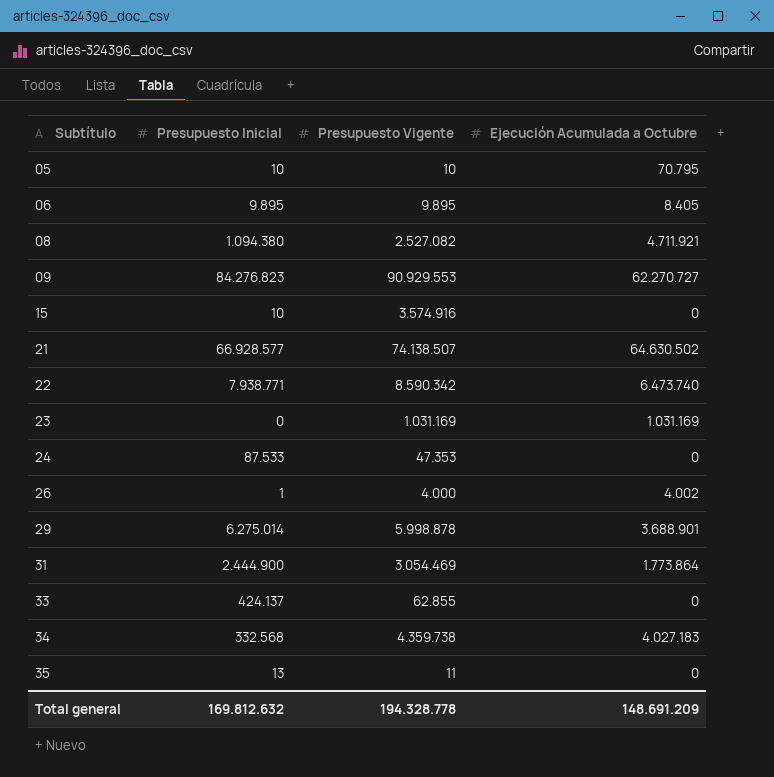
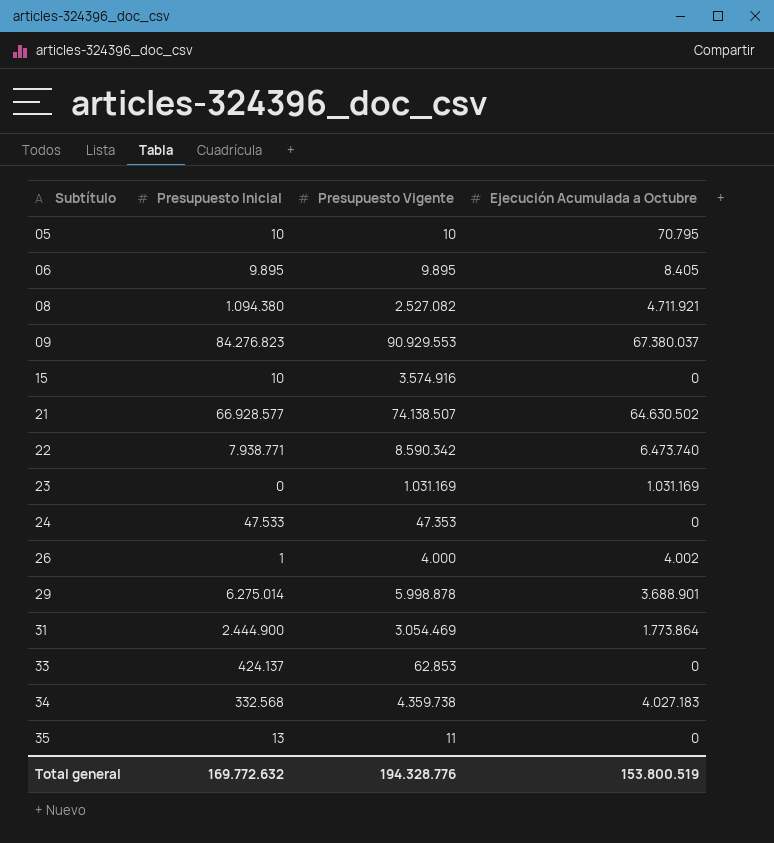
09 | Ejecución Acumulada a Octubre: 62.270.727 -> 67.380.037
24 | Presupuesto Inicial: 87.533 -> 47.533
33 | Presupuesto Vigente: 62.855 -> 62.853
Total general | Presupuesto Inicial: 169.812.632 -> 169.772.632
Total general | Presupuesto Vigente: 194.328.778 -> 194.328.776
Total general | Ejecución Acumulada a Octubre: 148.691.209 -> 153.800.519

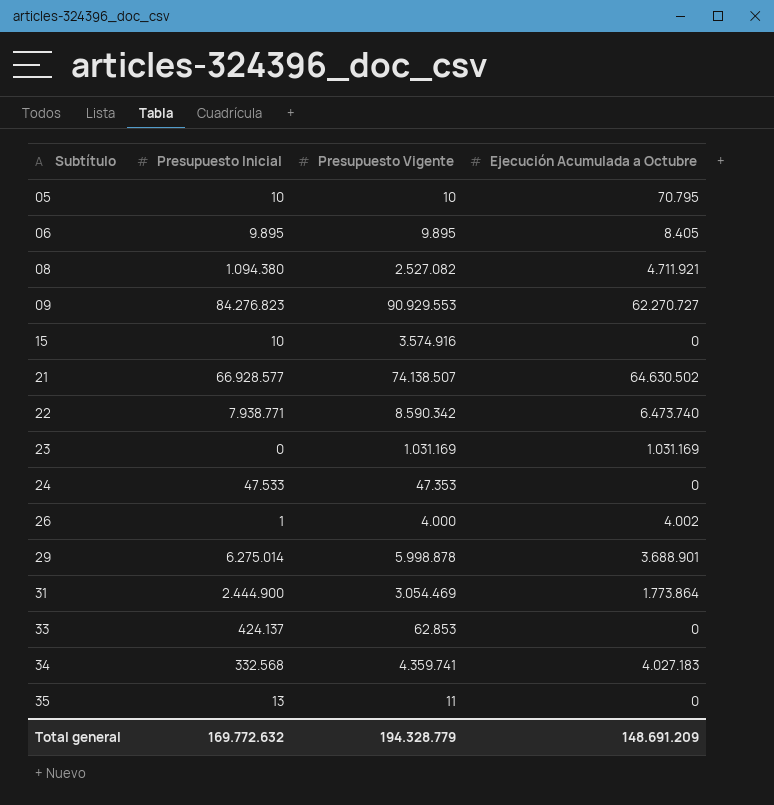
09 | Ejecución Acumulada a Octubre: 67.380.037 -> 62.270.727
34 | Presupuesto Vigente: 4.359.738 -> 4.359.741
Total general | Presupuesto Vigente: 194.328.776 -> 194.328.779
Total general | Ejecución Acumulada a Octubre: 153.800.519 -> 148.691.209

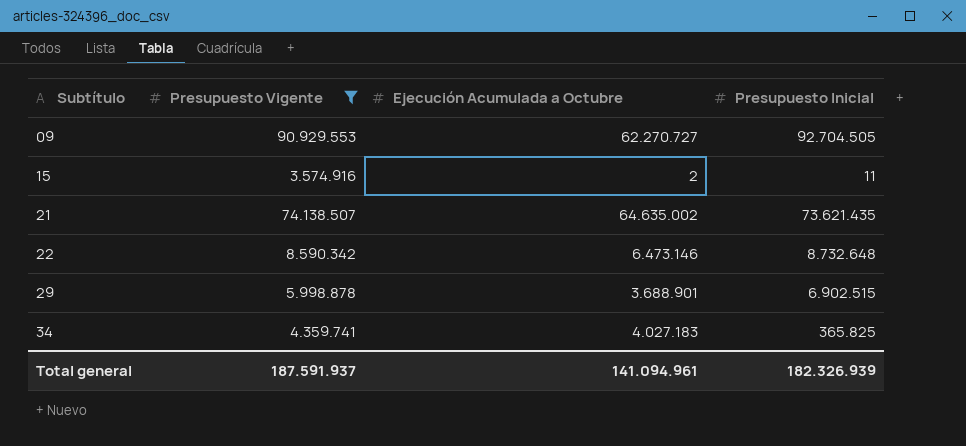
filter: none -> Presupuesto Vigente >= 3.574.916
column Presupuesto Inicial | position: 2 -> 4
09 | Presupuesto Inicial: 84.276.823 -> 92.704.505
15 | Ejecución Acumulada a Octubre: 0 -> 2
15 | Presupuesto Inicial: 10 -> 11
21 | Ejecución Acumulada a Octubre: 64.630.502 -> 64.635.002
21 | Presupuesto Inicial: 66.928.577 -> 73.621.435
22 | Ejecución Acumulada a Octubre: 6.473.740 -> 6.473.146
22 | Presupuesto Inicial: 7.938.771 -> 8.732.648
29 | Presupuesto Inicial: 6.275.014 -> 6.902.515
34 | Presupuesto Inicial: 332.568 -> 365.825
Total general | Presupuesto Vigente: 194.328.779 -> 187.591.937
Total general | Ejecución Acumulada a Octubre: 148.691.209 -> 141.094.961
Total general | Presupuesto Inicial: 169.772.632 -> 182.326.939

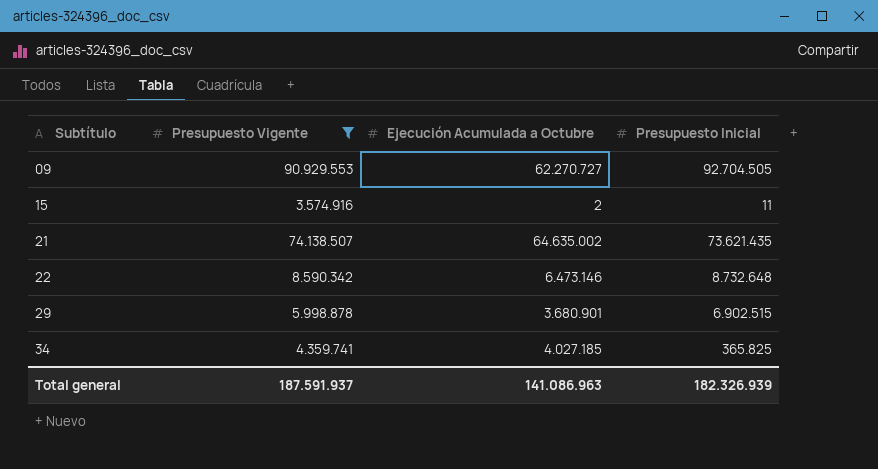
29 | Ejecución Acumulada a Octubre: 3.688.901 -> 3.680.901
34 | Ejecución Acumulada a Octubre: 4.027.183 -> 4.027.185
Total general | Ejecución Acumulada a Octubre: 141.094.961 -> 141.086.963

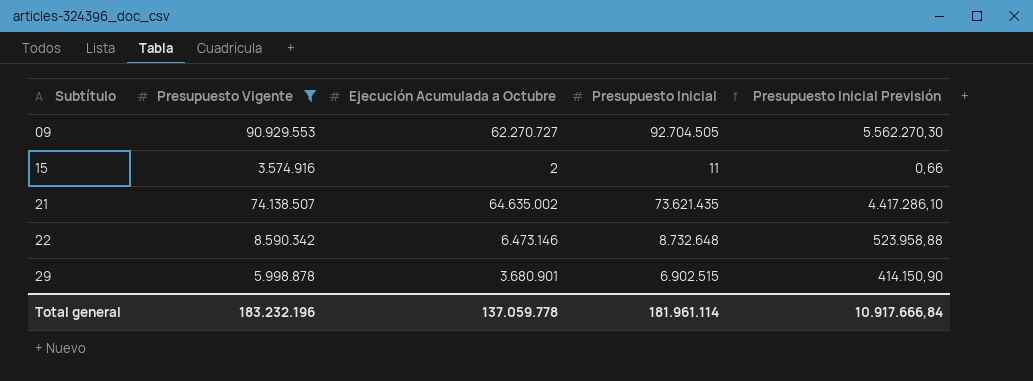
column Presupuesto Inicial Previsión | formula: none -> [Presupuesto Inicial] * 0,06
row 34: 4.359.741 | 4.027.185 | 365.825 -> none
Total general | Presupuesto Vigente: 187.591.937 -> 183.232.196
Total general | Ejecución Acumulada a Octubre: 141.086.963 -> 137.059.778
Total general | Presupuesto Inicial: 182.326.939 -> 181.961.114

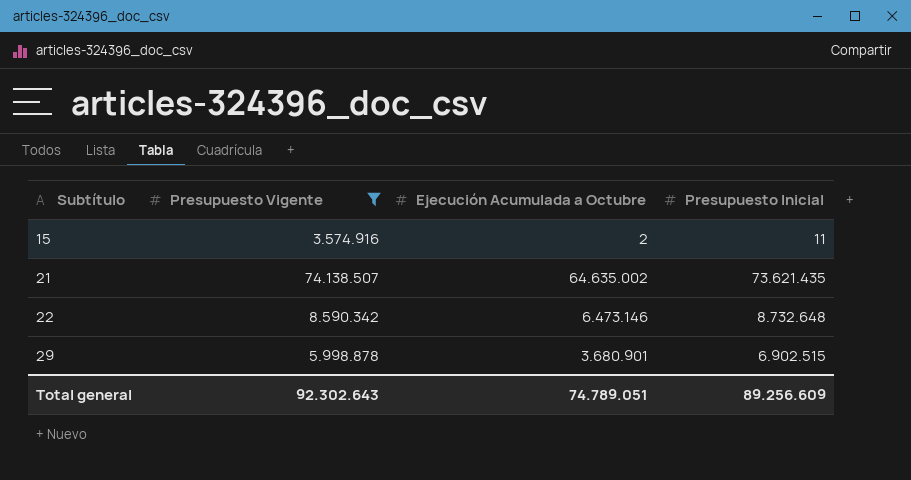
column Presupuesto Inicial Previsión | formula: [Presupuesto Inicial] * 0,06 -> none
row 09: 90.929.553 | 62.270.727 | 92.704.505 | 5.562.270,30 -> none
Total general | Presupuesto Vigente: 183.232.196 -> 92.302.643
Total general | Ejecución Acumulada a Octubre: 137.059.778 -> 74.789.051
Total general | Presupuesto Inicial: 181.961.114 -> 89.256.609

